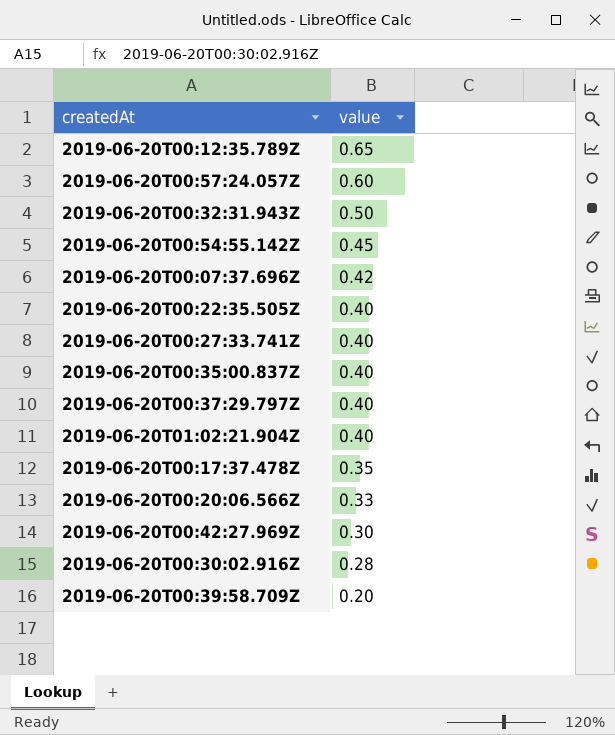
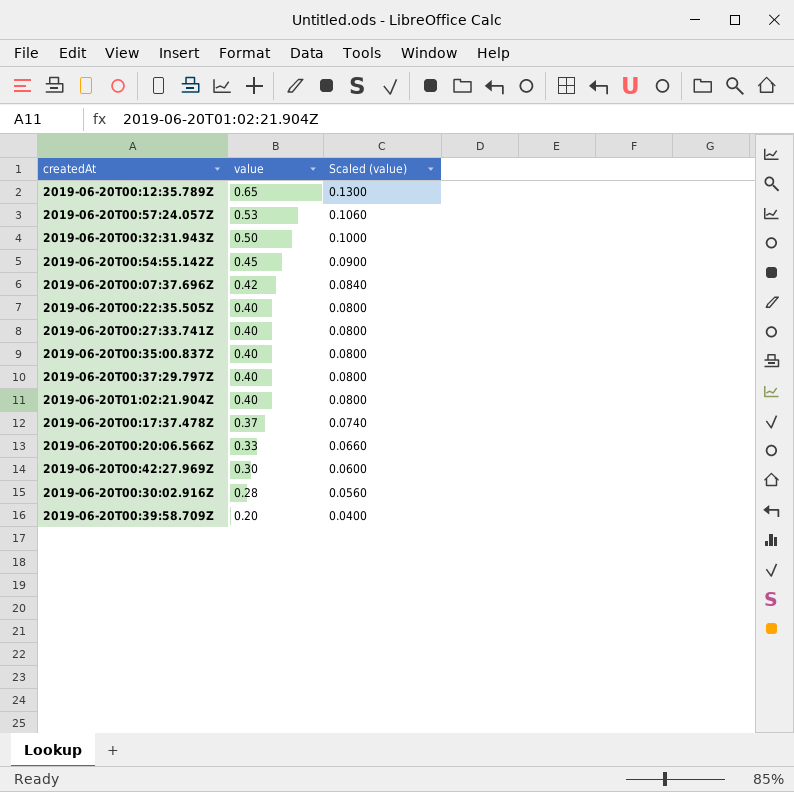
column Scaled (value) | formula: none -> [value] * 0.2
2019-06-20T00:57:24.057Z | value: 0.60 -> 0.53
2019-06-20T00:17:37.478Z | value: 0.35 -> 0.37

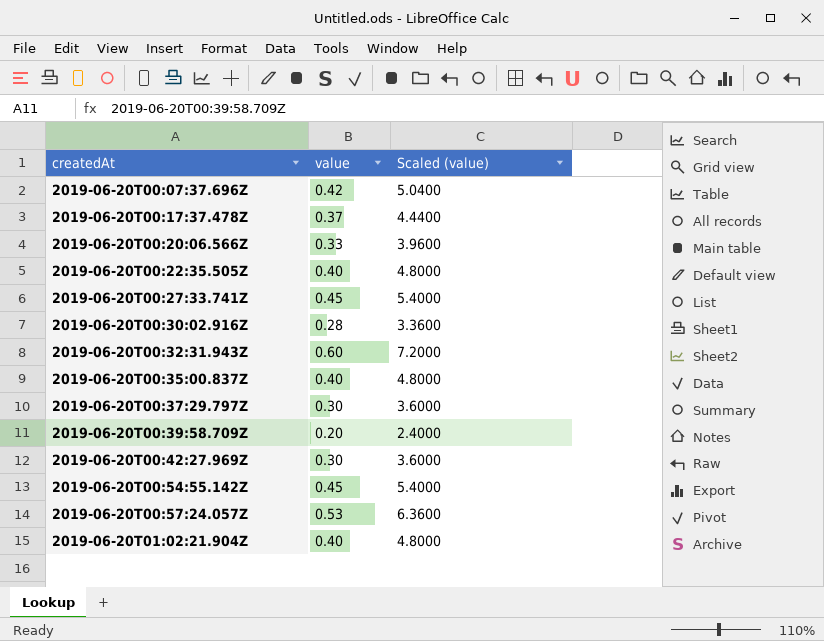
row order: value descending -> createdAt ascending
column Scaled (value) | formula: [value] * 0.2 -> [value] * 12
row 2019-06-20T00:12:35.789Z: 0.65 | 0.1300 -> none
2019-06-20T00:27:33.741Z | value: 0.40 -> 0.45
2019-06-20T00:32:31.943Z | value: 0.50 -> 0.60
2019-06-20T00:37:29.797Z | value: 0.40 -> 0.30

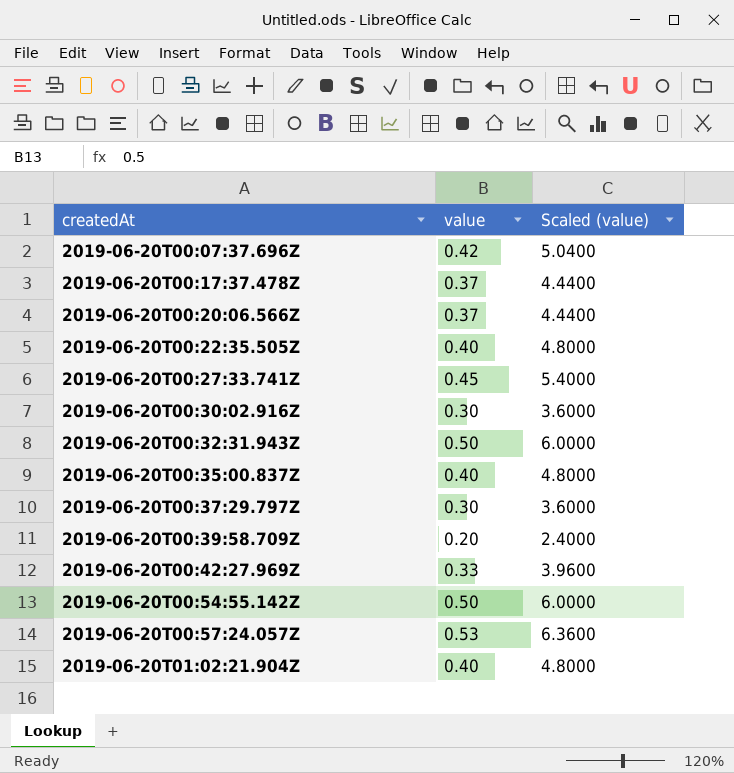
2019-06-20T00:20:06.566Z | value: 0.33 -> 0.37
2019-06-20T00:20:06.566Z | Scaled (value): 3.9600 -> 4.4400
2019-06-20T00:30:02.916Z | value: 0.28 -> 0.30
2019-06-20T00:30:02.916Z | Scaled (value): 3.3600 -> 3.6000
2019-06-20T00:32:31.943Z | value: 0.60 -> 0.50
2019-06-20T00:32:31.943Z | Scaled (value): 7.2000 -> 6.0000
2019-06-20T00:42:27.969Z | value: 0.30 -> 0.33
2019-06-20T00:42:27.969Z | Scaled (value): 3.6000 -> 3.9600
2019-06-20T00:54:55.142Z | value: 0.45 -> 0.50
2019-06-20T00:54:55.142Z | Scaled (value): 5.4000 -> 6.0000

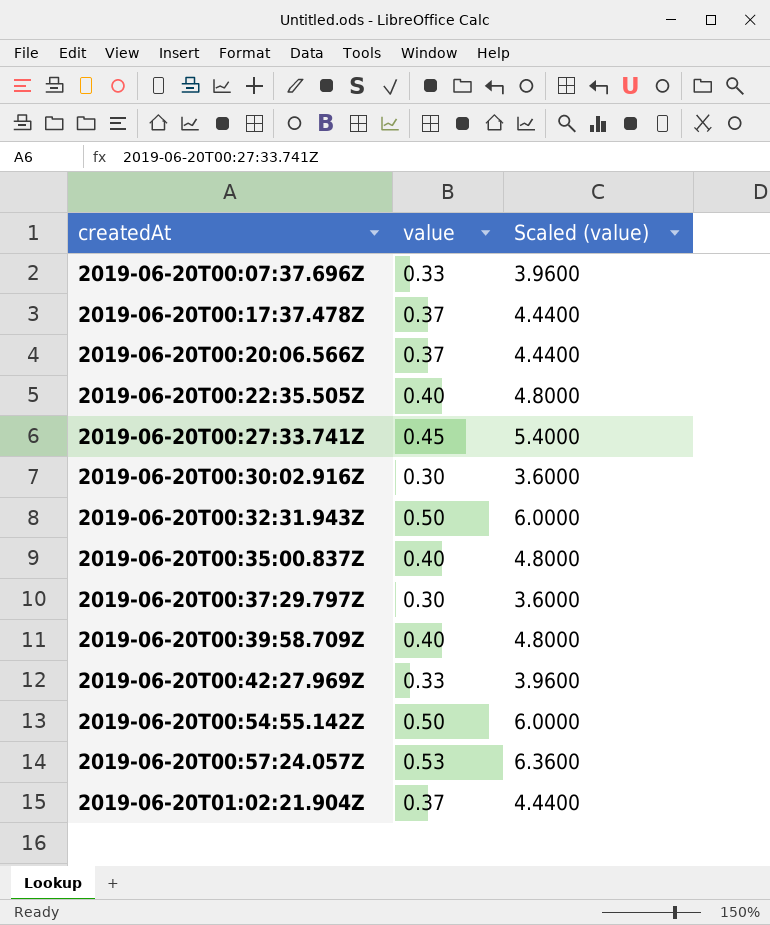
2019-06-20T00:07:37.696Z | value: 0.42 -> 0.33
2019-06-20T00:07:37.696Z | Scaled (value): 5.0400 -> 3.9600
2019-06-20T00:39:58.709Z | value: 0.20 -> 0.40
2019-06-20T00:39:58.709Z | Scaled (value): 2.4000 -> 4.8000
2019-06-20T01:02:21.904Z | value: 0.40 -> 0.37
2019-06-20T01:02:21.904Z | Scaled (value): 4.8000 -> 4.4400

